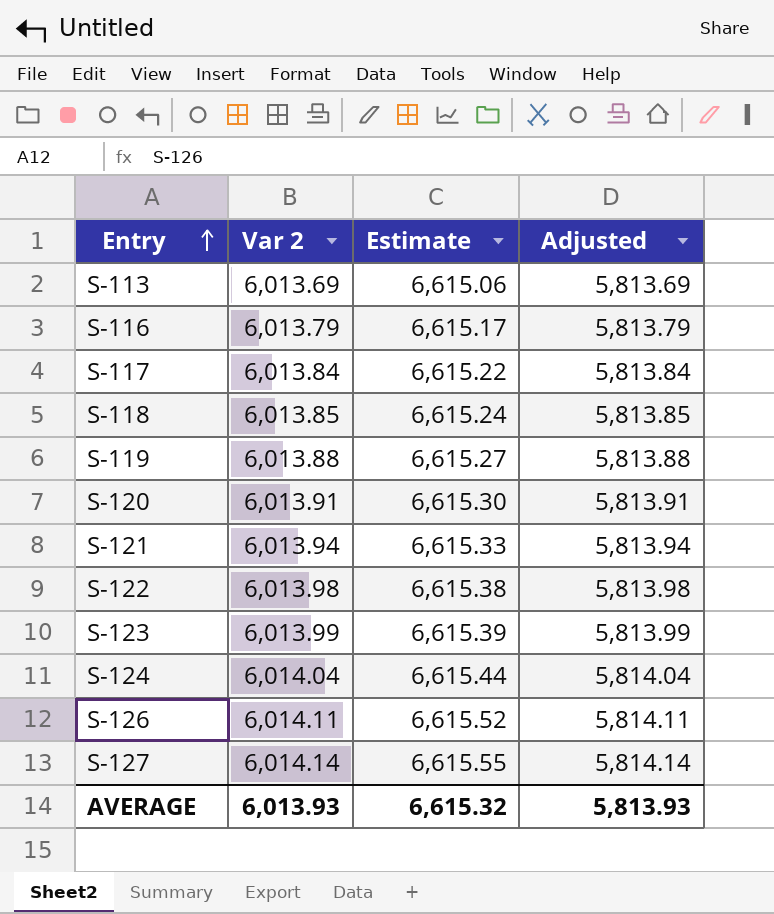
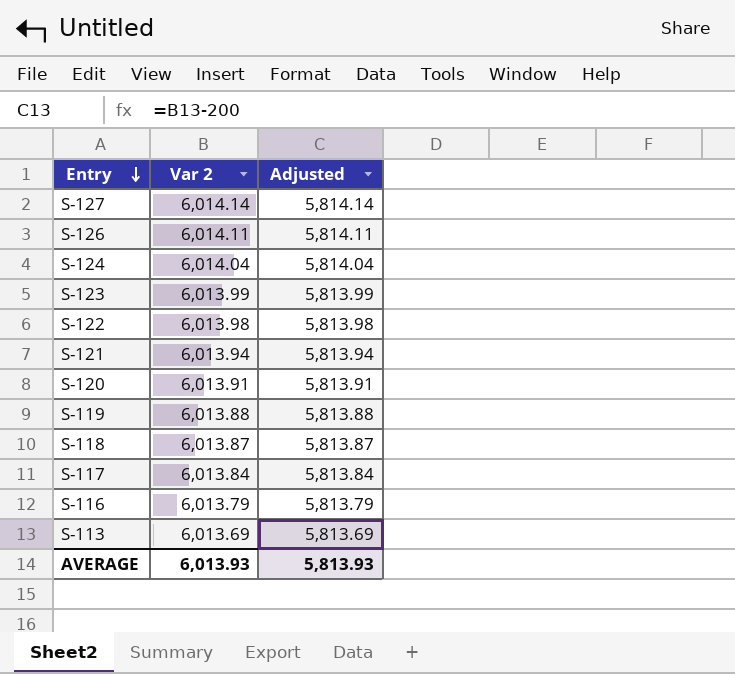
row order: Entry ascending -> Entry descending
column Estimate | formula: [Var 2] * 1.1 -> none
S-118 | Var 2: 6,013.85 -> 6,013.87
S-118 | Adjusted: 5,813.85 -> 5,813.87

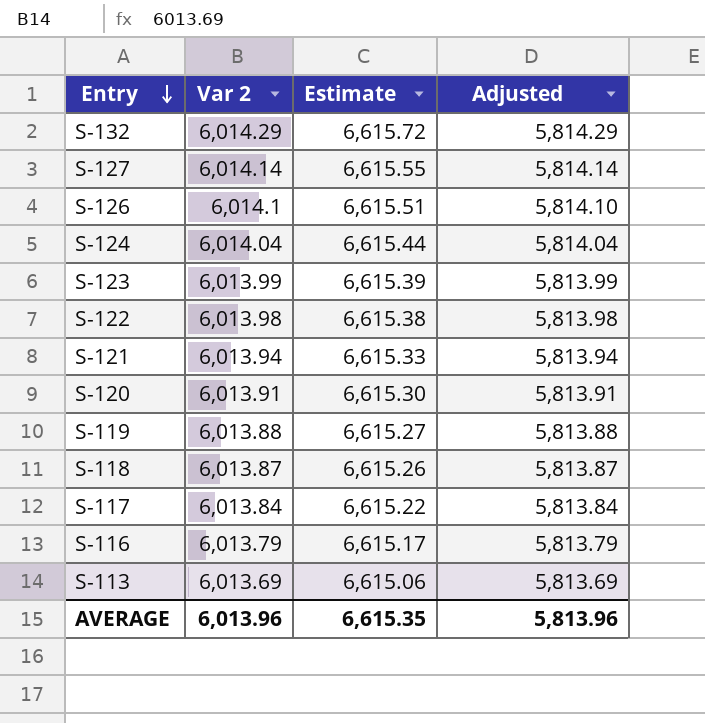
column Estimate | formula: none -> [Var 2] * 1.1
row S-132: none -> 6,014.29 | 6,615.72 | 5,814.29
S-126 | Var 2: 6,014.11 -> 6,014.1
S-126 | Adjusted: 5,814.11 -> 5,814.10
AVERAGE | Var 2: 6,013.93 -> 6,013.96
AVERAGE | Adjusted: 5,813.93 -> 5,813.96

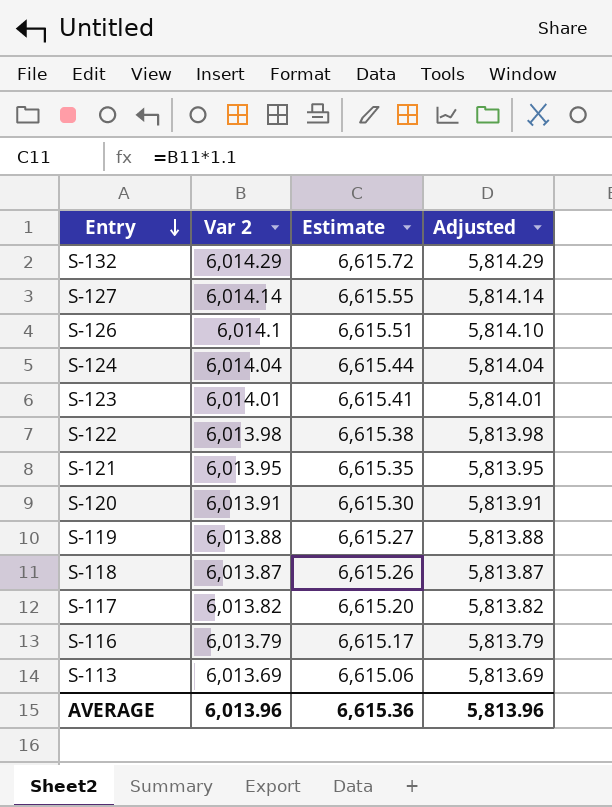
S-123 | Var 2: 6,013.99 -> 6,014.01
S-123 | Estimate: 6,615.39 -> 6,615.41
S-123 | Adjusted: 5,813.99 -> 5,814.01
S-121 | Var 2: 6,013.94 -> 6,013.95
S-121 | Estimate: 6,615.33 -> 6,615.35
S-121 | Adjusted: 5,813.94 -> 5,813.95
S-117 | Var 2: 6,013.84 -> 6,013.82
S-117 | Estimate: 6,615.22 -> 6,615.20
S-117 | Adjusted: 5,813.84 -> 5,813.82
AVERAGE | Estimate: 6,615.35 -> 6,615.36

